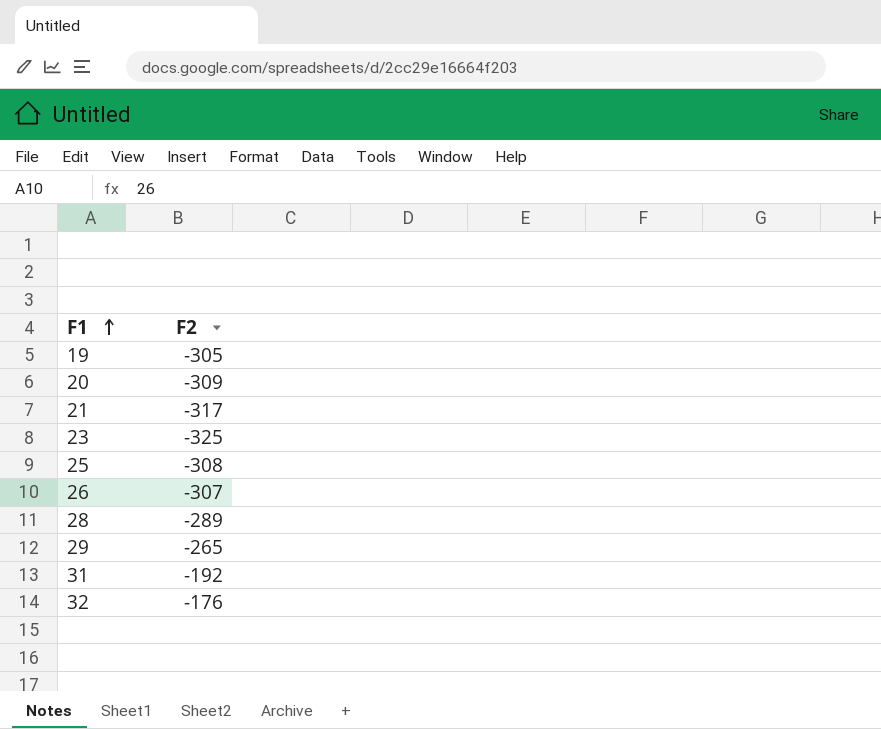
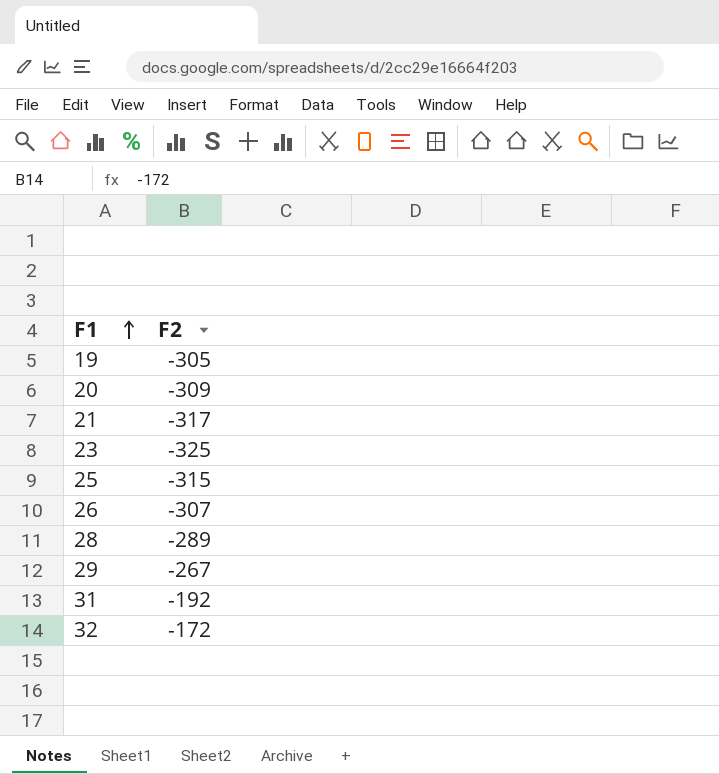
25 | F2: -308 -> -315
29 | F2: -265 -> -267
32 | F2: -176 -> -172

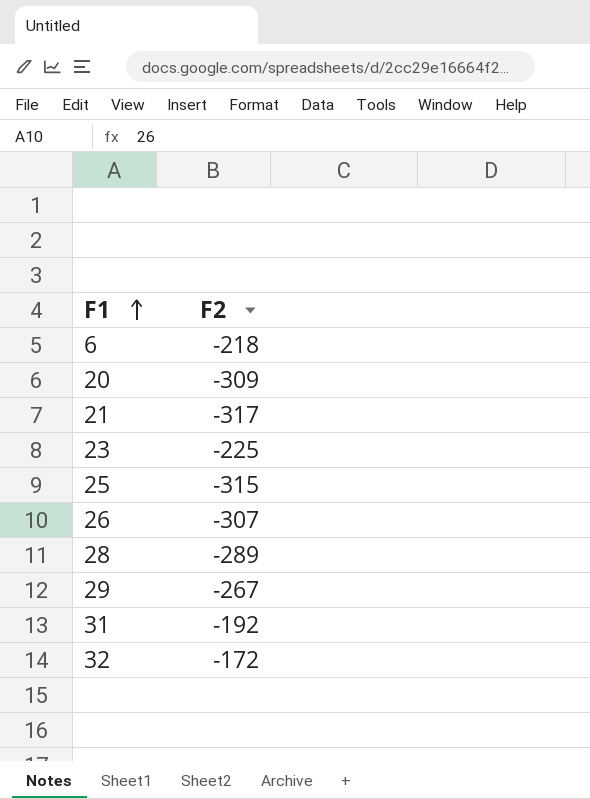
row 19: -305 -> none
row 6: none -> -218
23 | F2: -325 -> -225

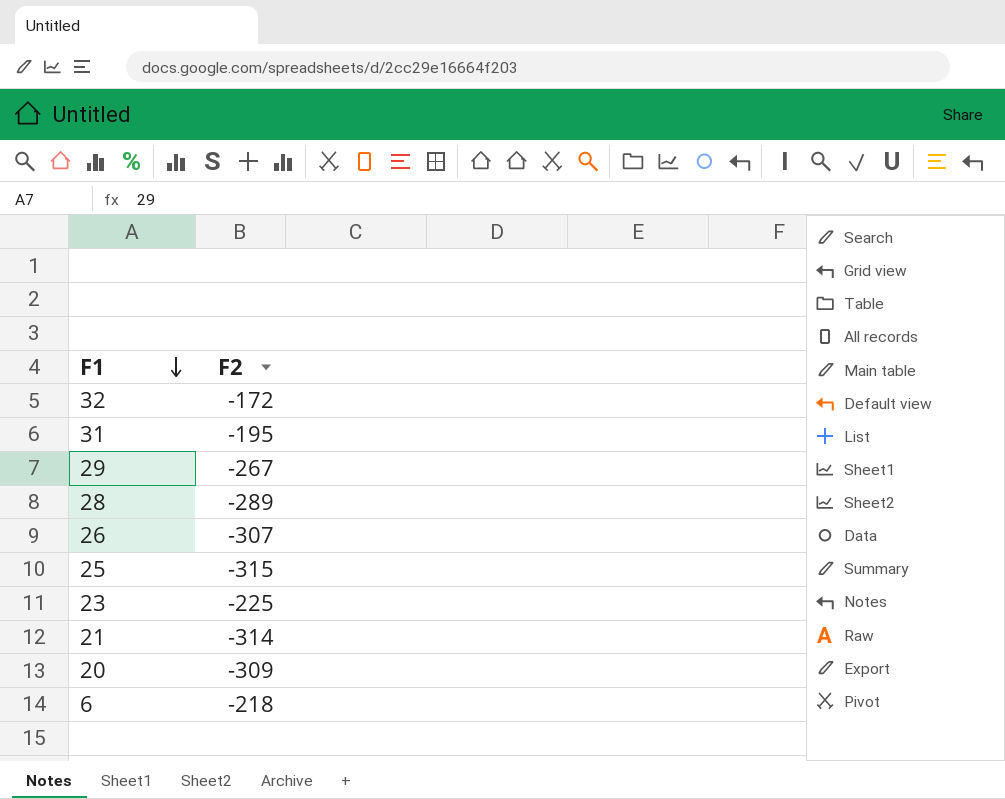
row order: F1 ascending -> F1 descending
31 | F2: -192 -> -195
21 | F2: -317 -> -314

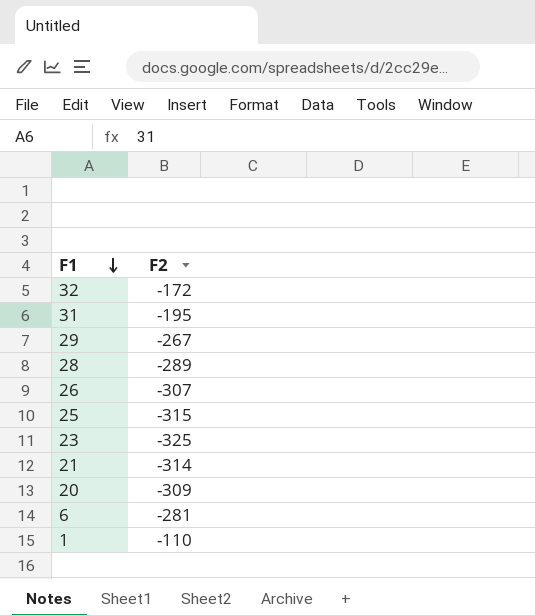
23 | F2: -225 -> -325
6 | F2: -218 -> -281
row 1: none -> -110

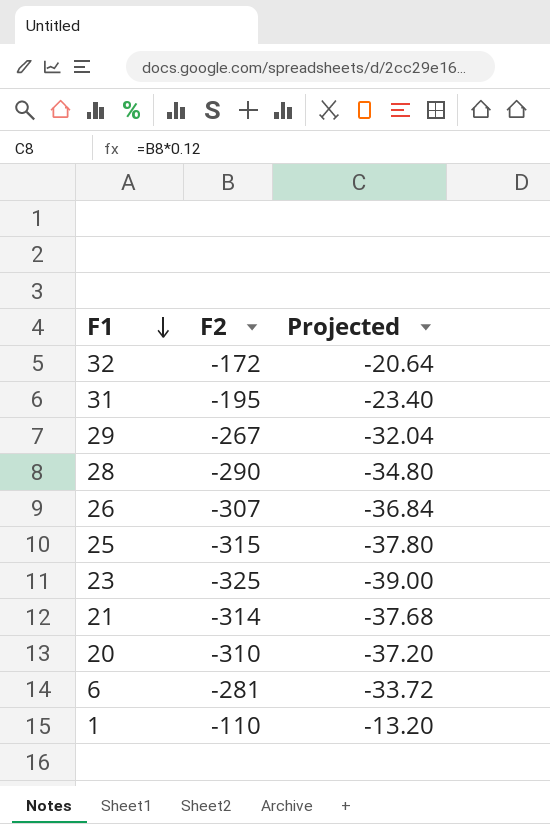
column Projected | formula: none -> [F2] * 0.12
28 | F2: -289 -> -290
20 | F2: -309 -> -310

